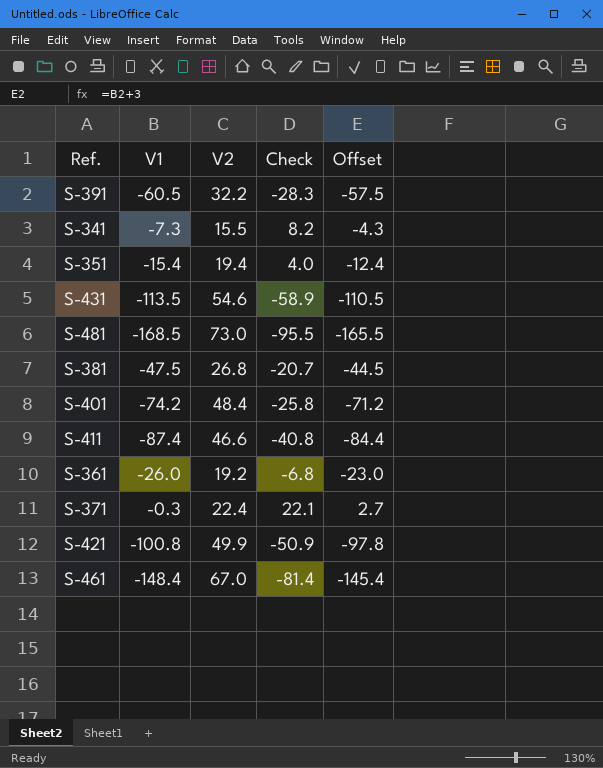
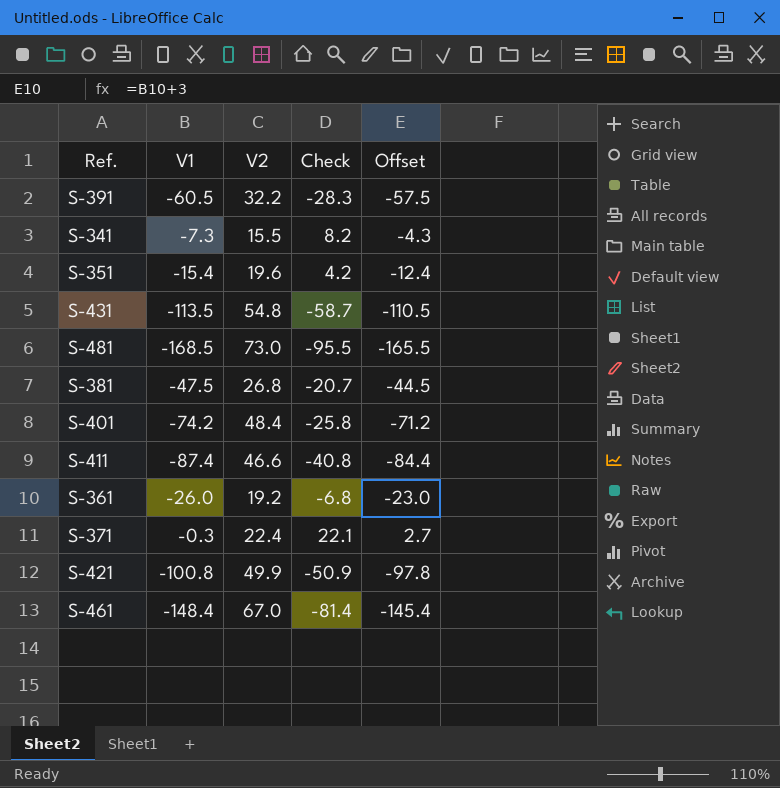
S-351 | V2: 19.4 -> 19.6
S-351 | Check: 4.0 -> 4.2
S-431 | V2: 54.6 -> 54.8
S-431 | Check: -58.9 -> -58.7

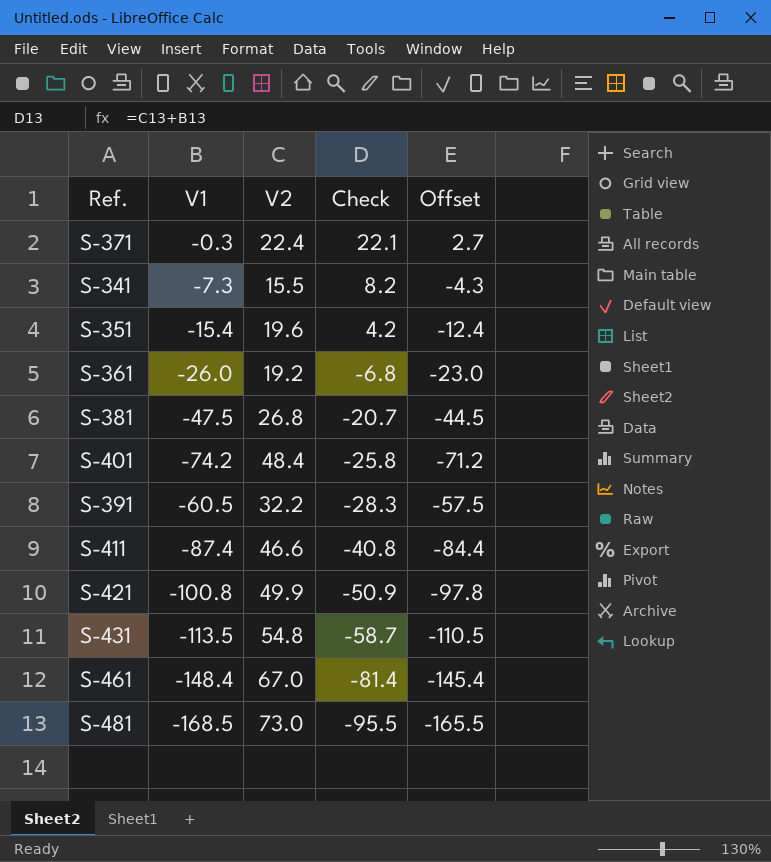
row order: none -> Check descending

